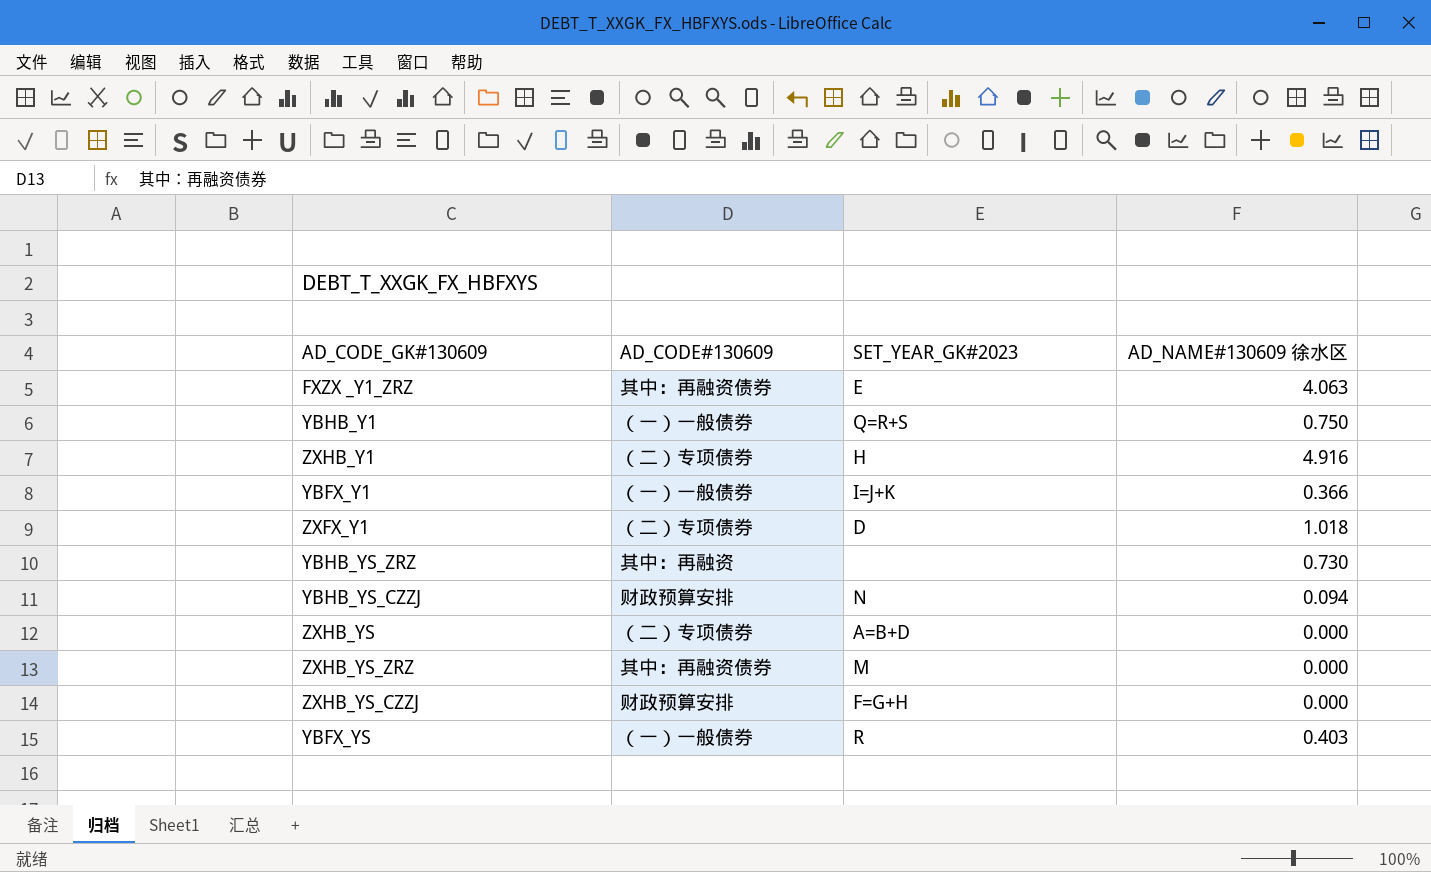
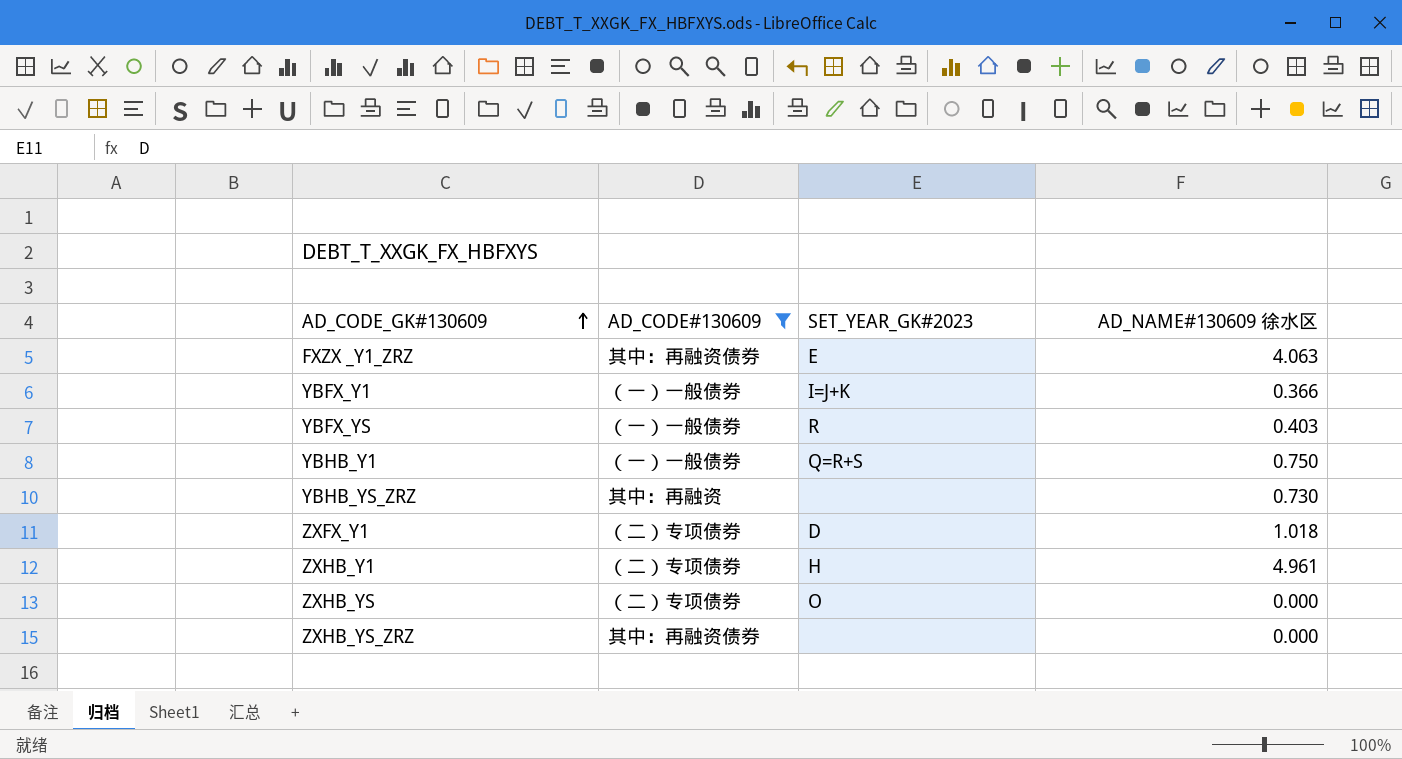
filter: none -> AD_CODE#130609 != 财政预算安排
row order: none -> AD_CODE_GK#130609 ascending
ZXHB_Y1 | AD_NAME#130609 徐水区: 4.916 -> 4.961
ZXHB_YS | SET_YEAR_GK#2023: A=B+D -> O
ZXHB_YS_ZRZ | SET_YEAR_GK#2023: M -> none

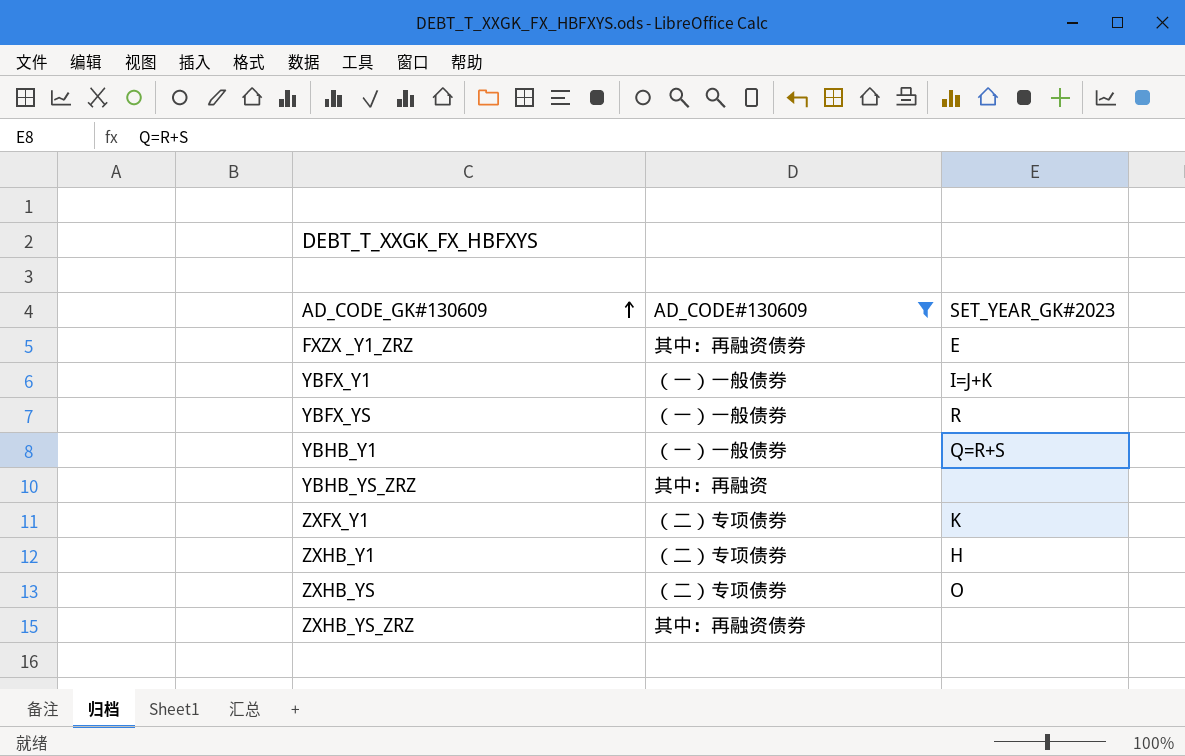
column AD_NAME#130609 徐水区 | position: 4 -> none
ZXFX_Y1 | SET_YEAR_GK#2023: D -> K

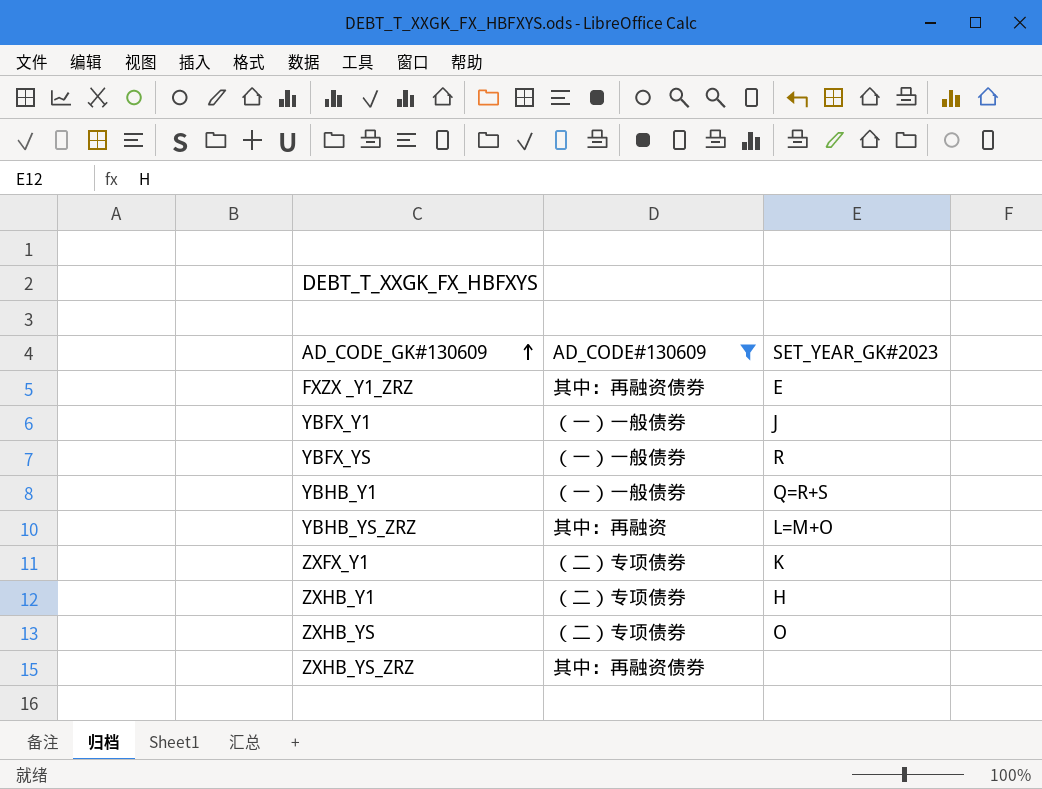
YBFX_Y1 | SET_YEAR_GK#2023: I=J+K -> J
YBHB_YS_ZRZ | SET_YEAR_GK#2023: none -> L=M+O

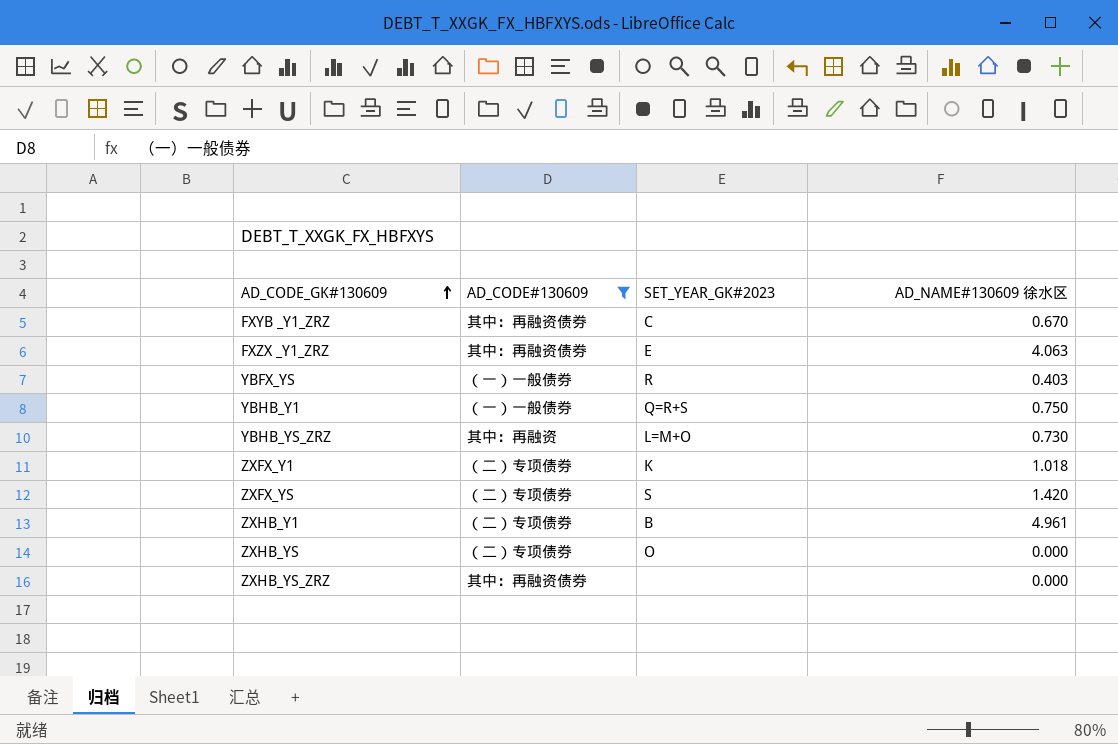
column AD_NAME#130609 徐水区 | position: none -> 4
row YBFX_Y1: （一）一般债券 | J -> none
row FXYB _Y1_ZRZ: none -> 其中：再融资债券 | C | 0.670
row ZXFX_YS: none -> （二）专项债券 | S | 1.420
ZXHB_Y1 | SET_YEAR_GK#2023: H -> B

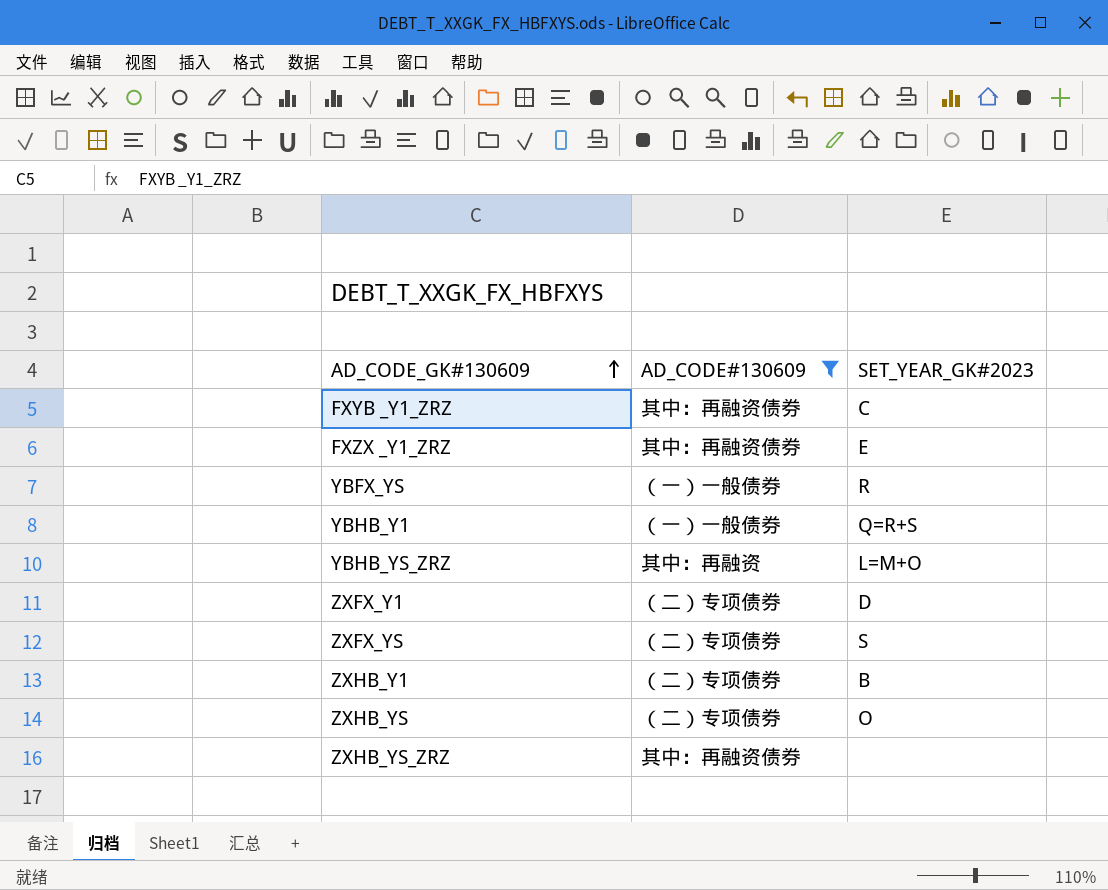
column AD_NAME#130609 徐水区 | position: 4 -> none
ZXFX_Y1 | SET_YEAR_GK#2023: K -> D

